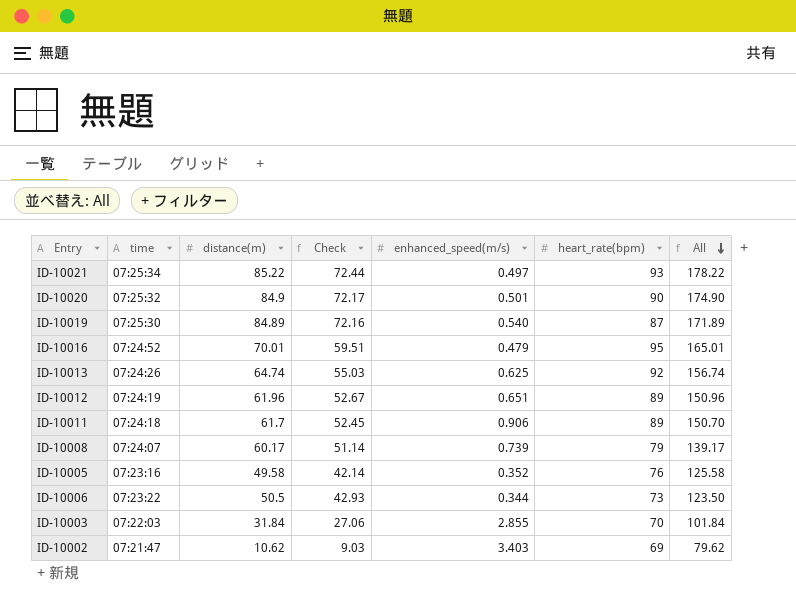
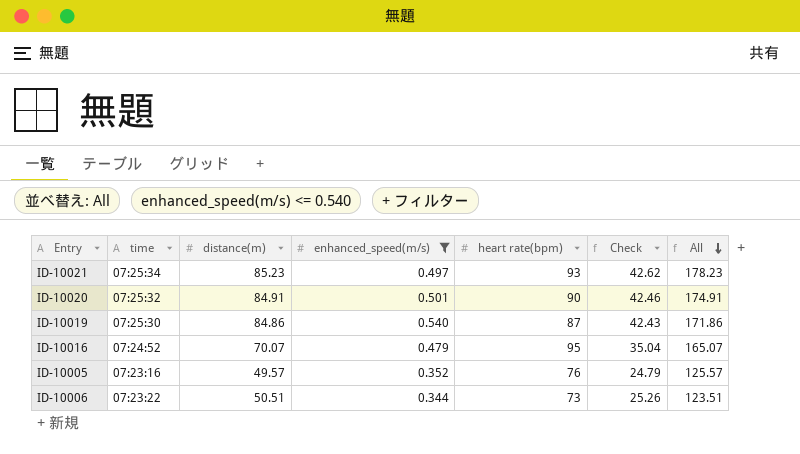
filter: none -> enhanced_speed(m/s) <= 0.540
column name: heart_rate(bpm) -> heart rate(bpm)
column Check | formula: [distance(m)] * 0.85 -> [distance(m)] * 0.5
column Check | position: 4 -> 6
ID-10021 | distance(m): 85.22 -> 85.23
ID-10021 | All: 178.22 -> 178.23
ID-10020 | distance(m): 84.9 -> 84.91
ID-10020 | All: 174.90 -> 174.91
ID-10019 | distance(m): 84.89 -> 84.86
ID-10019 | All: 171.89 -> 171.86
ID-10016 | distance(m): 70.01 -> 70.07
ID-10016 | All: 165.01 -> 165.07
ID-10005 | distance(m): 49.58 -> 49.57
ID-10005 | All: 125.58 -> 125.57
ID-10006 | distance(m): 50.5 -> 50.51
ID-10006 | All: 123.50 -> 123.51

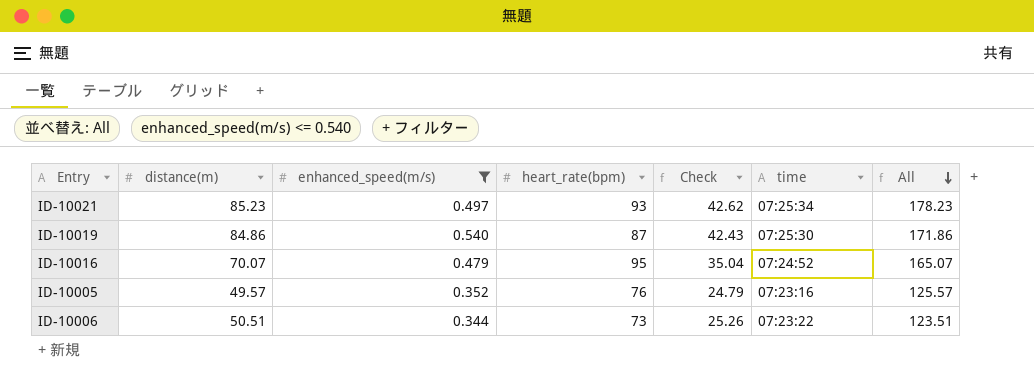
column name: heart rate(bpm) -> heart_rate(bpm)
column time | position: 2 -> 6
row ID-10020: 07:25:32 | 84.91 | 0.501 | 90 | 42.46 | 174.91 -> none

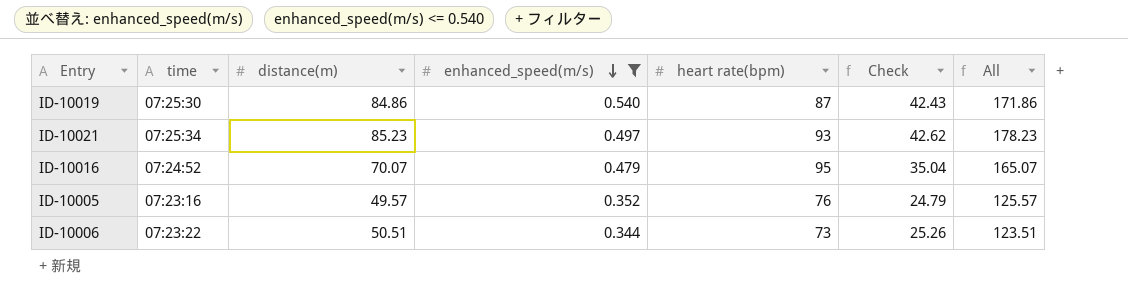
row order: All descending -> enhanced_speed(m/s) descending
column time | position: 6 -> 2
column name: heart_rate(bpm) -> heart rate(bpm)

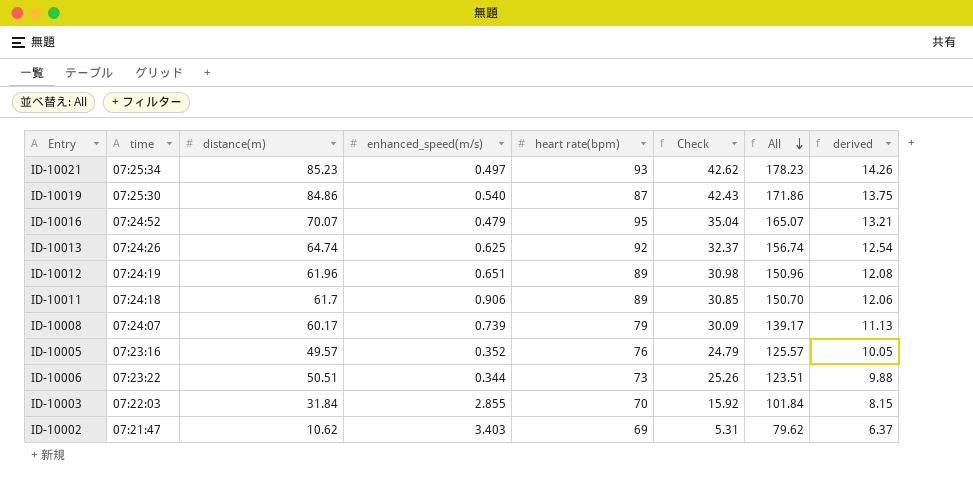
filter: enhanced_speed(m/s) <= 0.540 -> none
row order: enhanced_speed(m/s) descending -> All descending
column derived | formula: none -> [All] * 0.08

